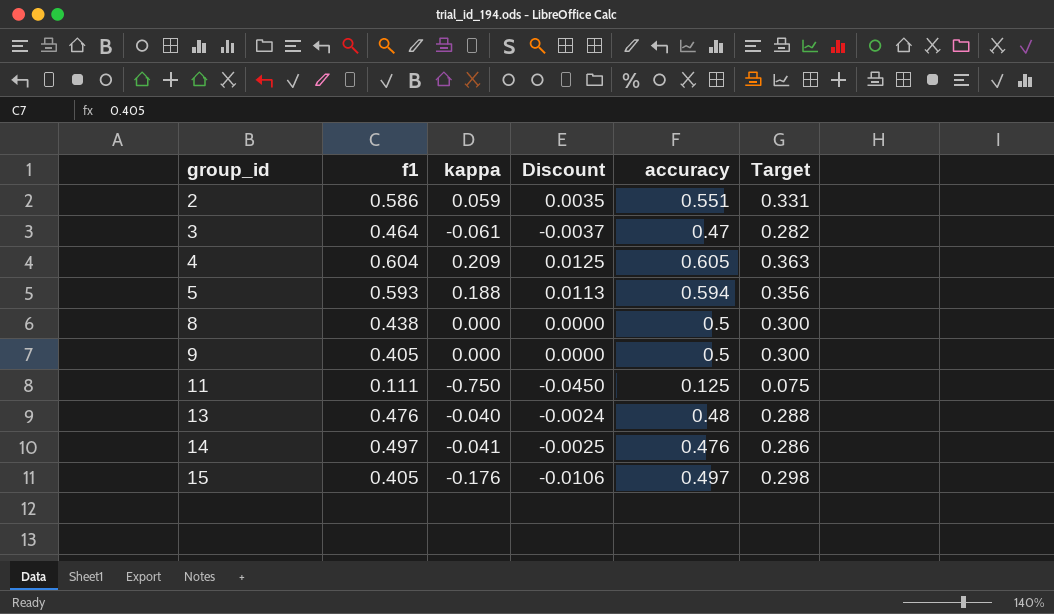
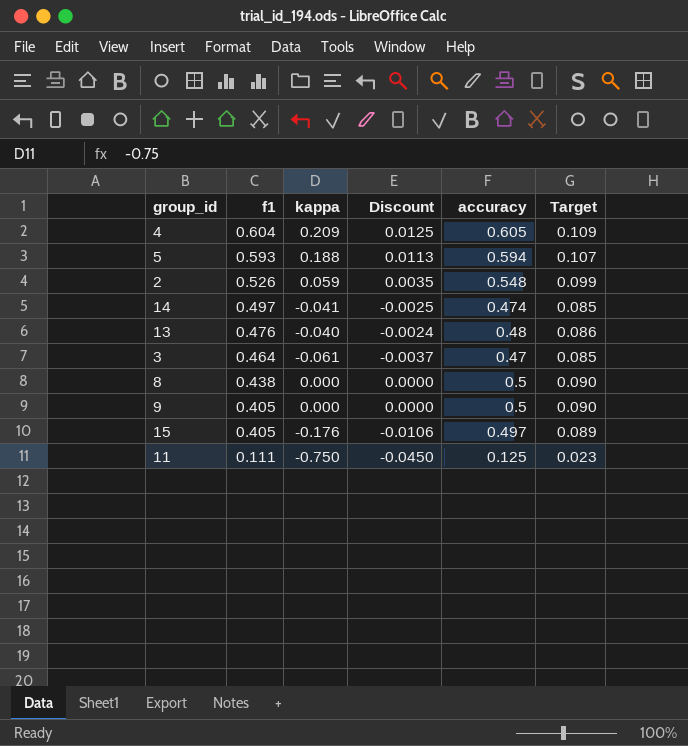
row order: group_id ascending -> f1 descending
column Target | formula: [accuracy] * 0.6 -> [accuracy] * 0.18
2 | f1: 0.586 -> 0.526
2 | accuracy: 0.551 -> 0.548
14 | accuracy: 0.476 -> 0.474

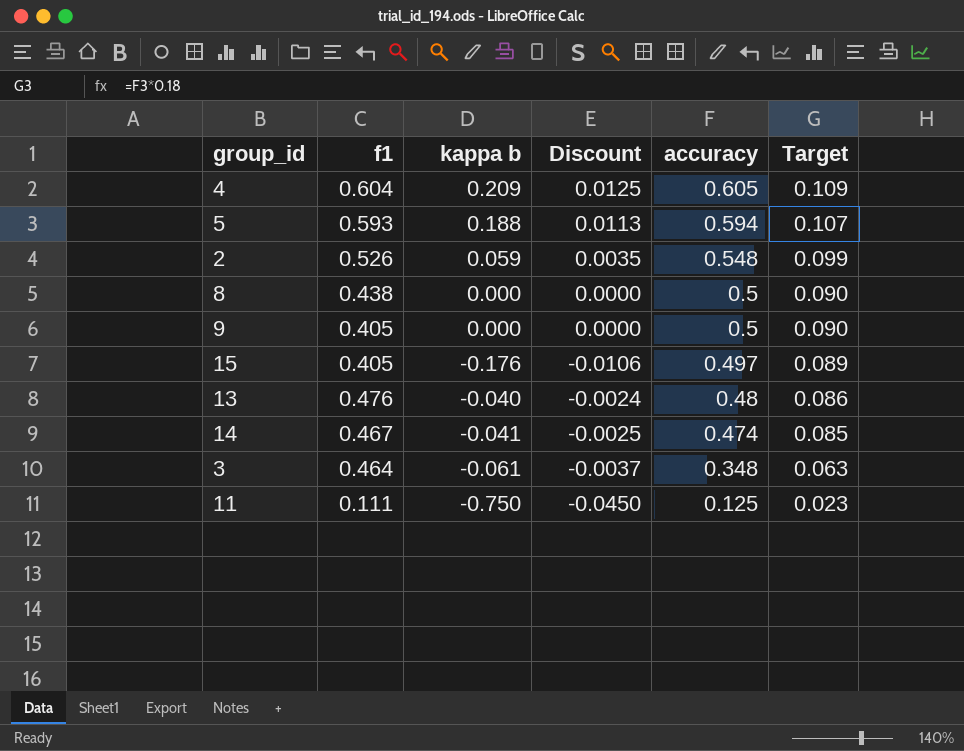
row order: f1 descending -> accuracy descending
column name: kappa -> kappa b
14 | f1: 0.497 -> 0.467
3 | accuracy: 0.47 -> 0.348
3 | Target: 0.085 -> 0.063

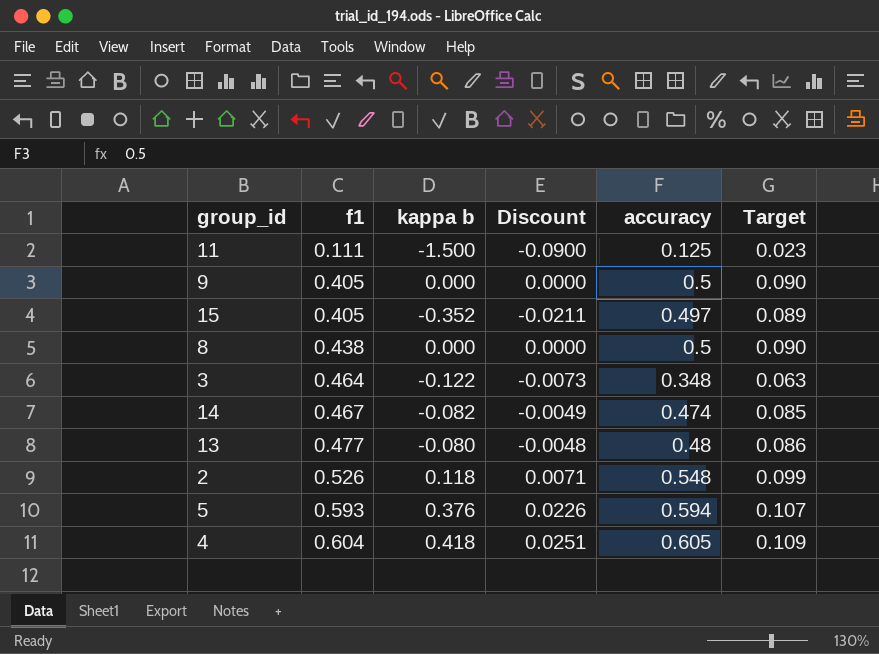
row order: accuracy descending -> f1 ascending
11 | kappa b: -0.750 -> -1.500
11 | Discount: -0.0450 -> -0.0900
15 | kappa b: -0.176 -> -0.352
15 | Discount: -0.0106 -> -0.0211
3 | kappa b: -0.061 -> -0.122
3 | Discount: -0.0037 -> -0.0073
14 | kappa b: -0.041 -> -0.082
14 | Discount: -0.0025 -> -0.0049
13 | f1: 0.476 -> 0.477
13 | kappa b: -0.040 -> -0.080
13 | Discount: -0.0024 -> -0.0048
2 | kappa b: 0.059 -> 0.118
2 | Discount: 0.0035 -> 0.0071
5 | kappa b: 0.188 -> 0.376
5 | Discount: 0.0113 -> 0.0226
4 | kappa b: 0.209 -> 0.418
4 | Discount: 0.0125 -> 0.0251

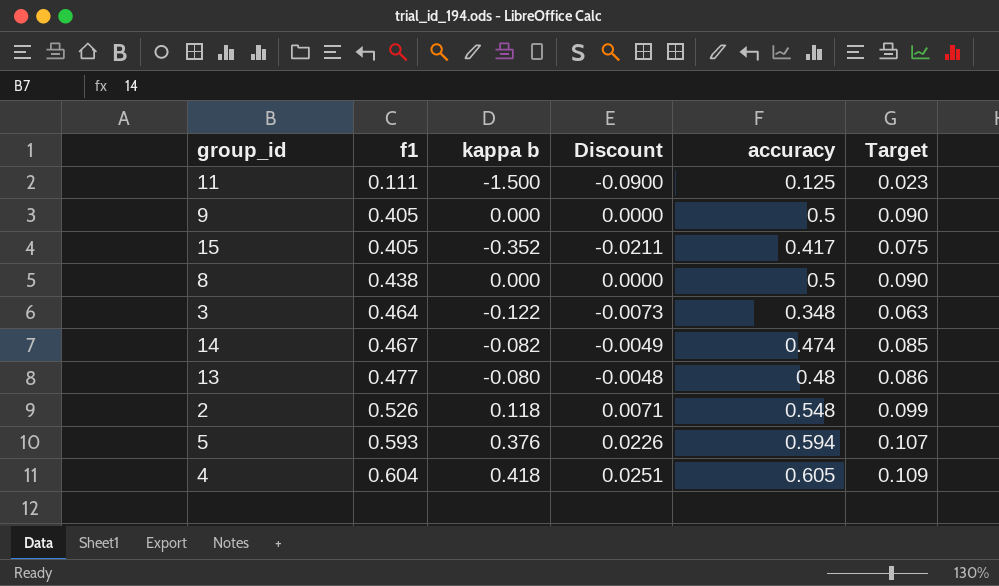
15 | accuracy: 0.497 -> 0.417
15 | Target: 0.089 -> 0.075

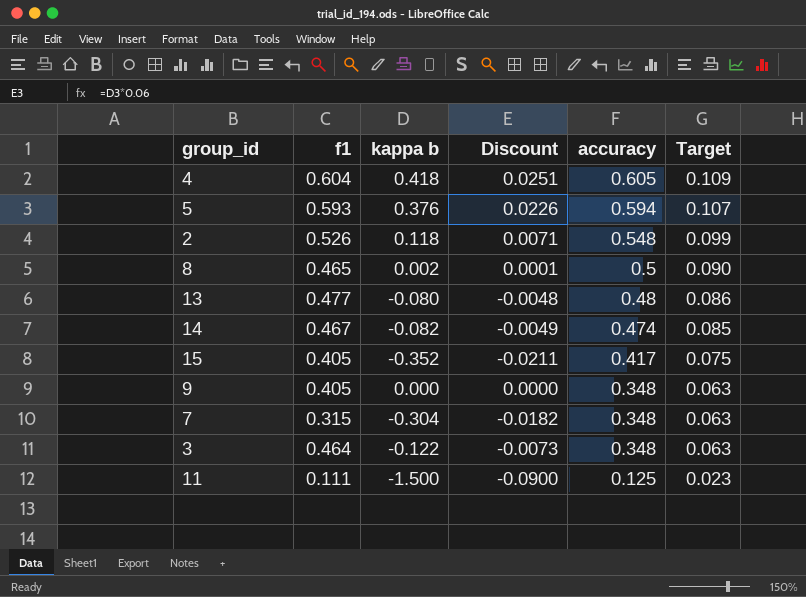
row order: f1 ascending -> accuracy descending
8 | f1: 0.438 -> 0.465
8 | kappa b: 0.000 -> 0.002
8 | Discount: 0.0000 -> 0.0001
9 | accuracy: 0.5 -> 0.348
9 | Target: 0.090 -> 0.063
row 7: none -> 0.315 | -0.304 | -0.0182 | 0.348 | 0.063

